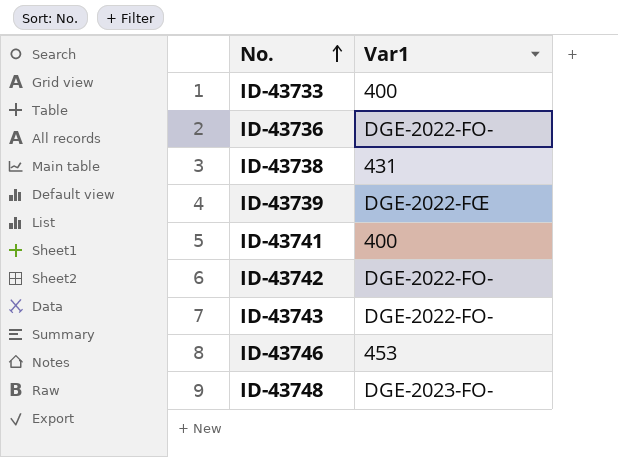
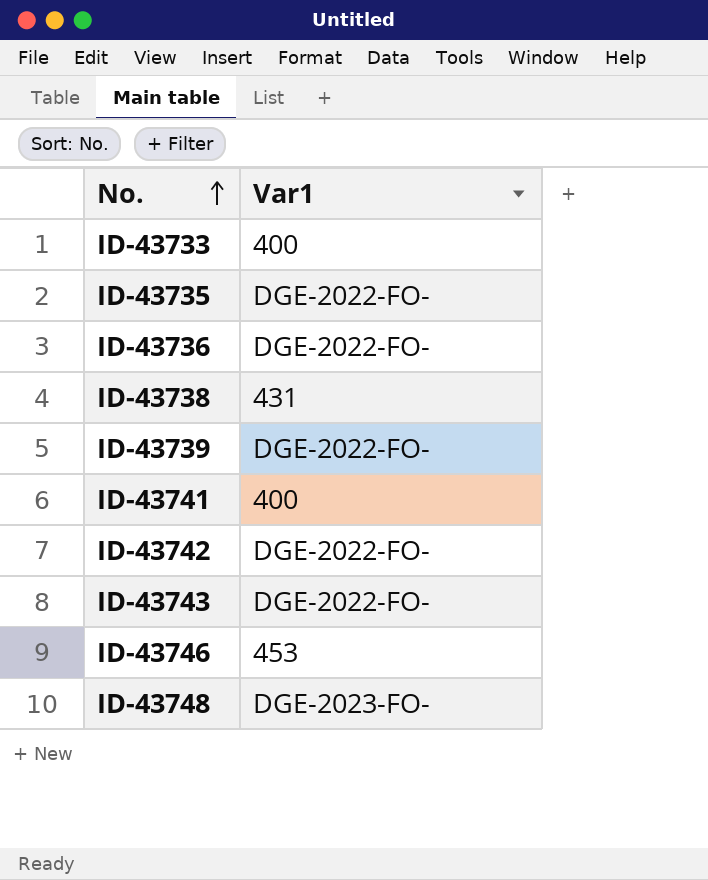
row ID-43735: none -> DGE-2022-FO-
ID-43739 | Var1: DGE-2022-FŒ -> DGE-2022-FO-

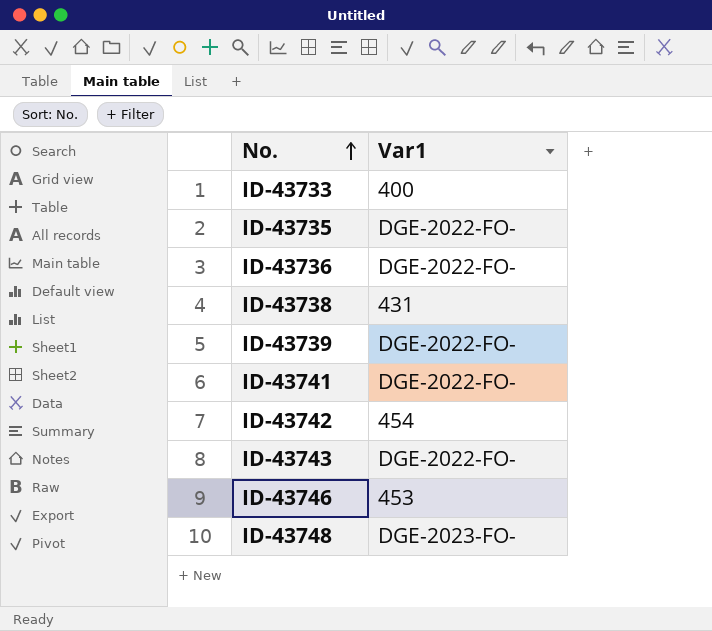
ID-43741 | Var1: 400 -> DGE-2022-FO-
ID-43742 | Var1: DGE-2022-FO- -> 454

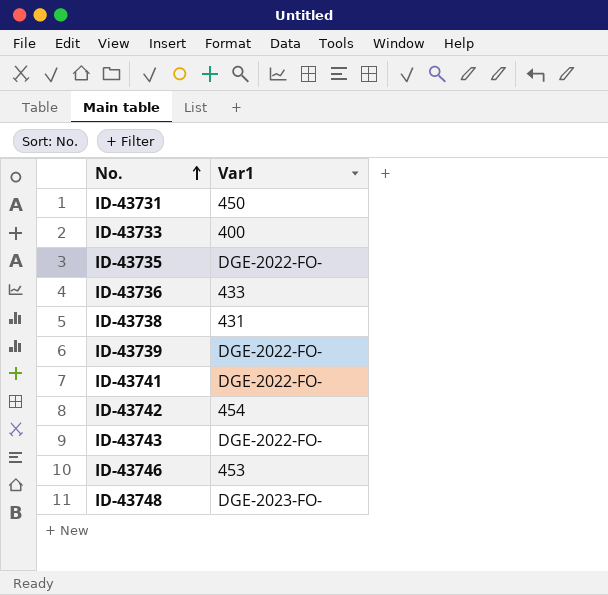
row ID-43731: none -> 450
ID-43736 | Var1: DGE-2022-FO- -> 433

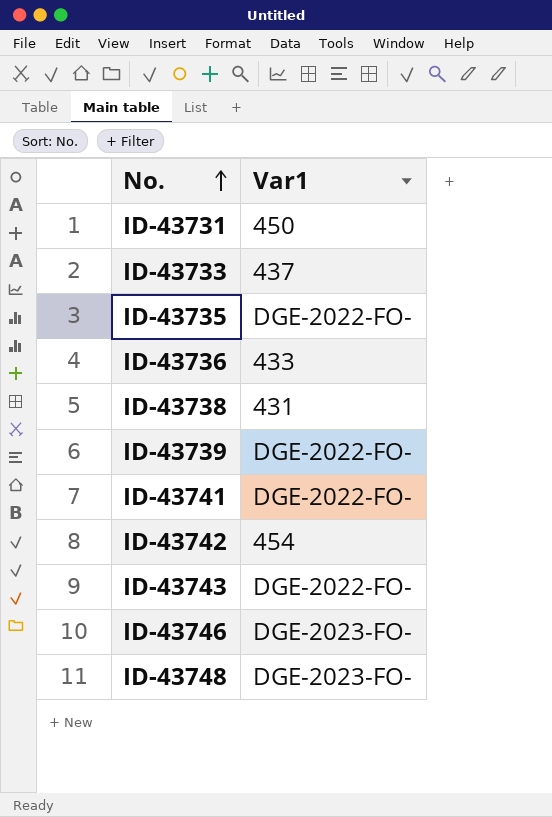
ID-43733 | Var1: 400 -> 437
ID-43746 | Var1: 453 -> DGE-2023-FO-

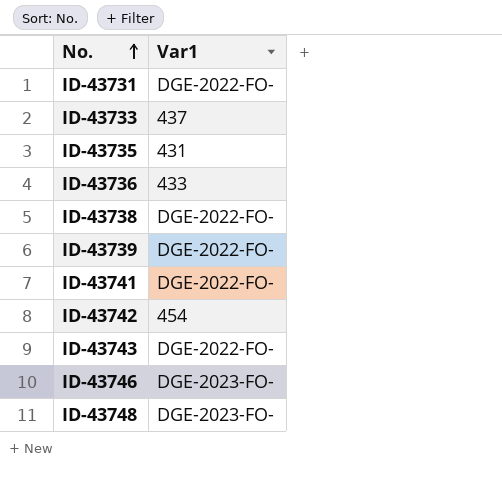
ID-43731 | Var1: 450 -> DGE-2022-FO-
ID-43735 | Var1: DGE-2022-FO- -> 431
ID-43738 | Var1: 431 -> DGE-2022-FO-

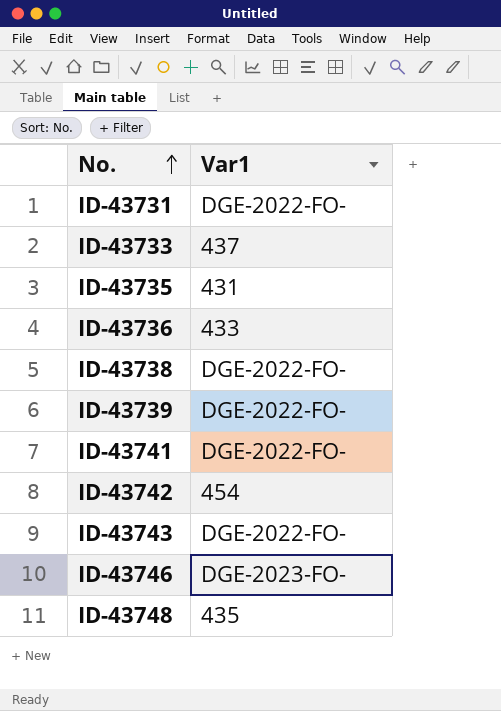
ID-43748 | Var1: DGE-2023-FO- -> 435

